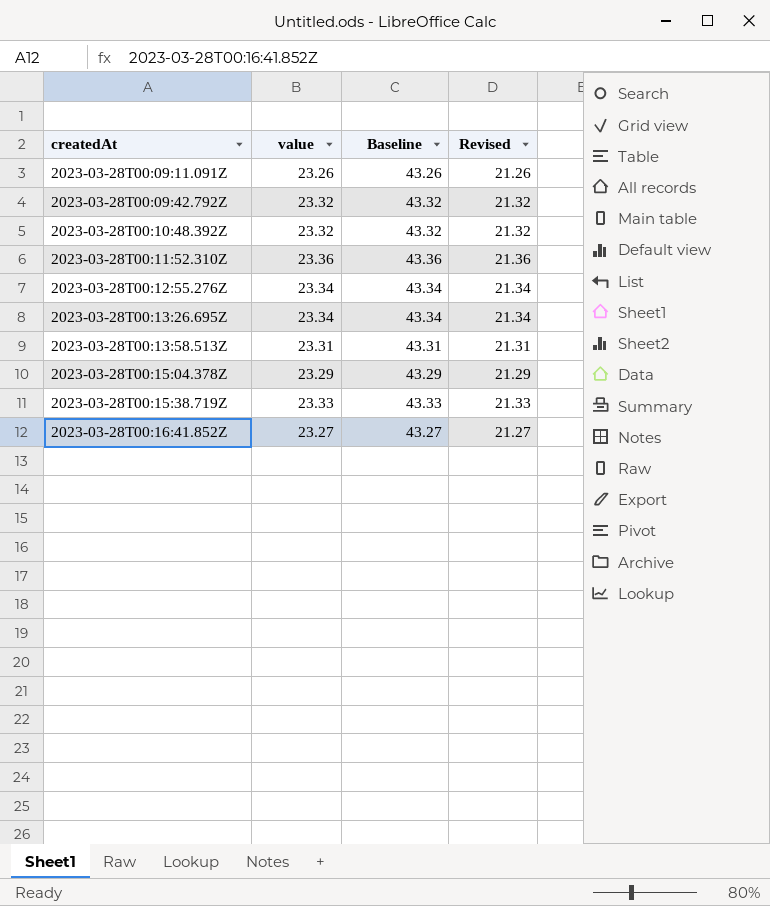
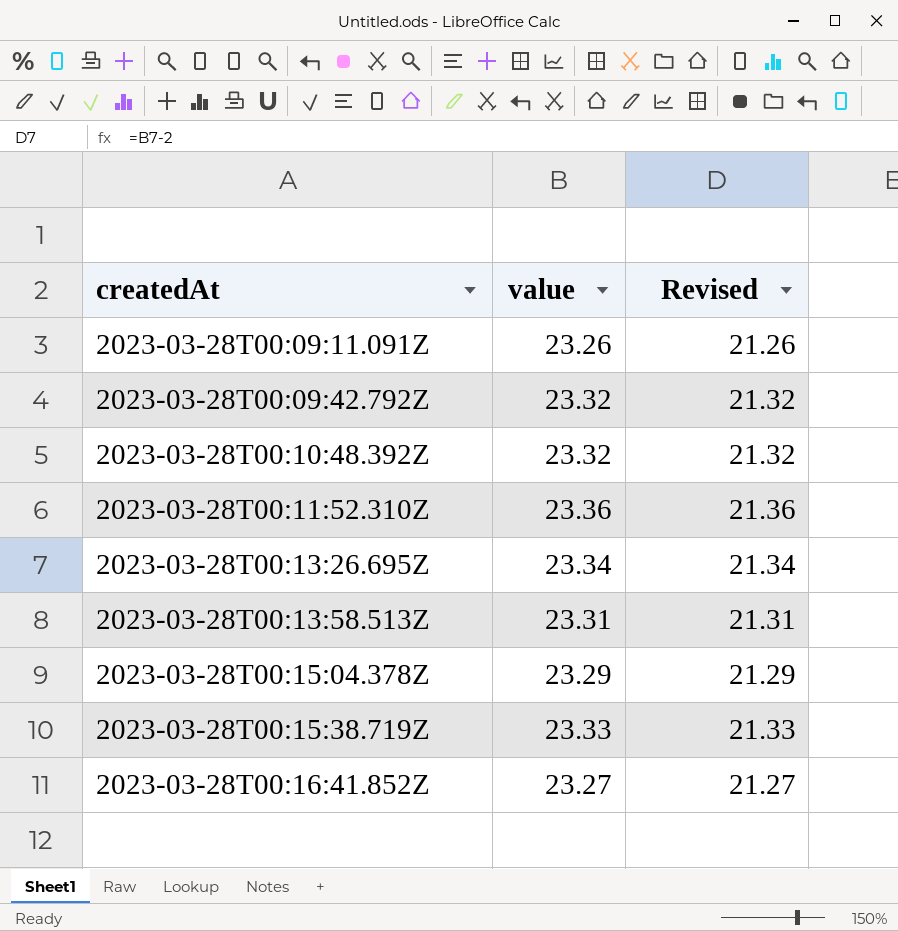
column Baseline | formula: [value] + 20 -> none
row 2023-03-28T00:12:55.276Z: 23.34 | 43.34 | 21.34 -> none

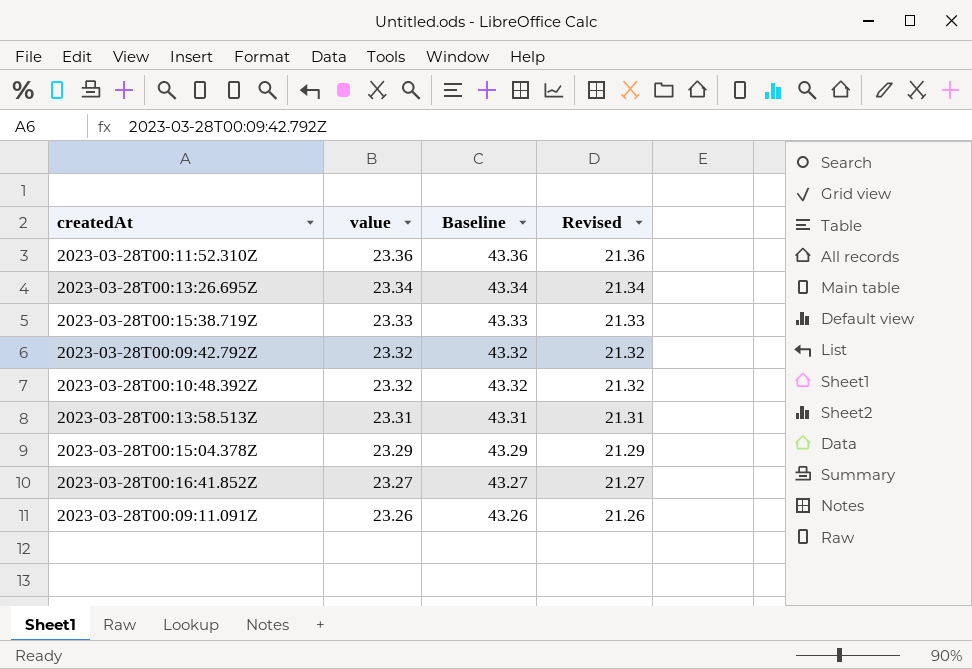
row order: createdAt ascending -> value descending
column Baseline | formula: none -> [value] + 20

